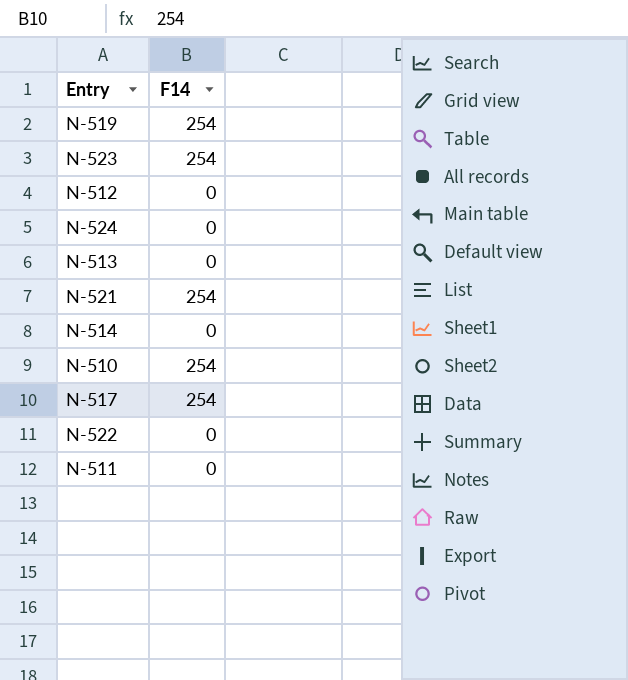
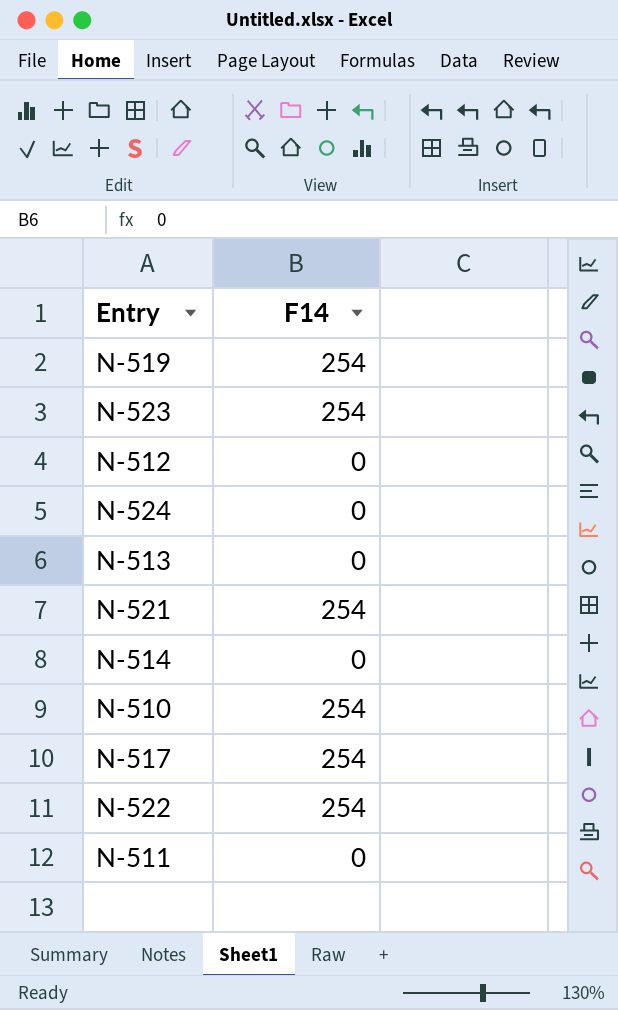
N-522 | F14: 0 -> 254

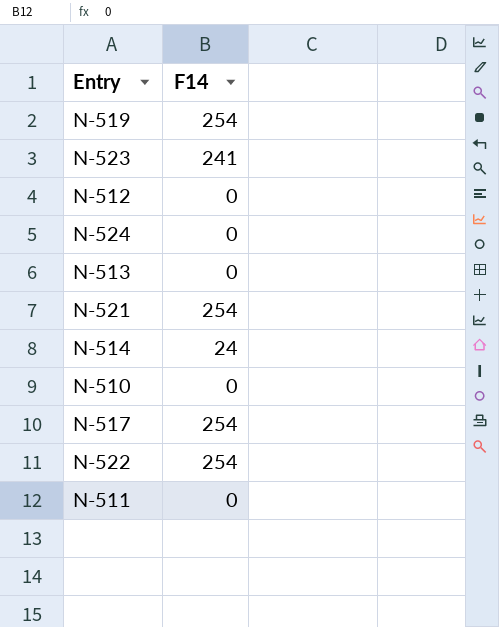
N-523 | F14: 254 -> 241
N-514 | F14: 0 -> 24
N-510 | F14: 254 -> 0

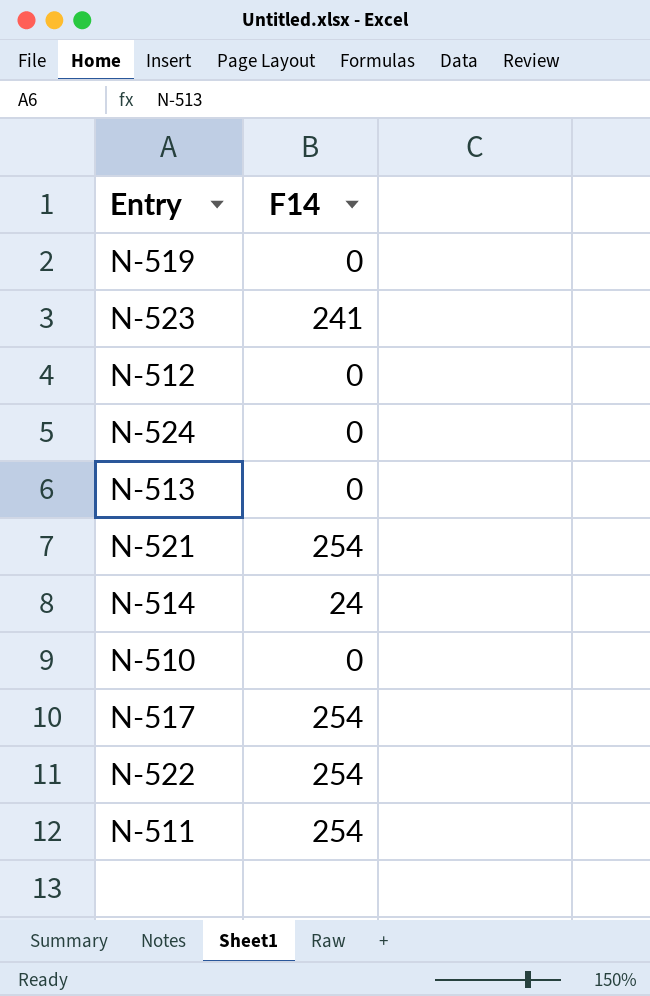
N-519 | F14: 254 -> 0
N-511 | F14: 0 -> 254

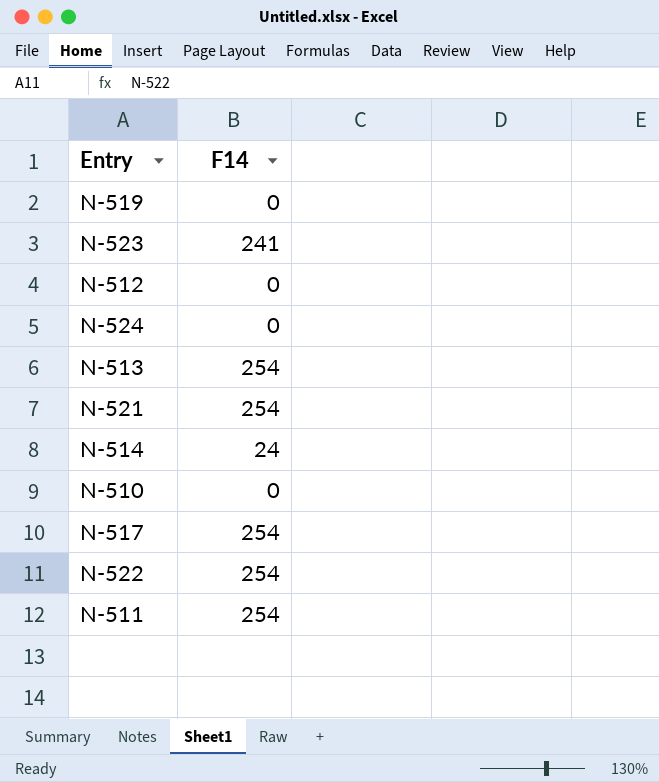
N-513 | F14: 0 -> 254

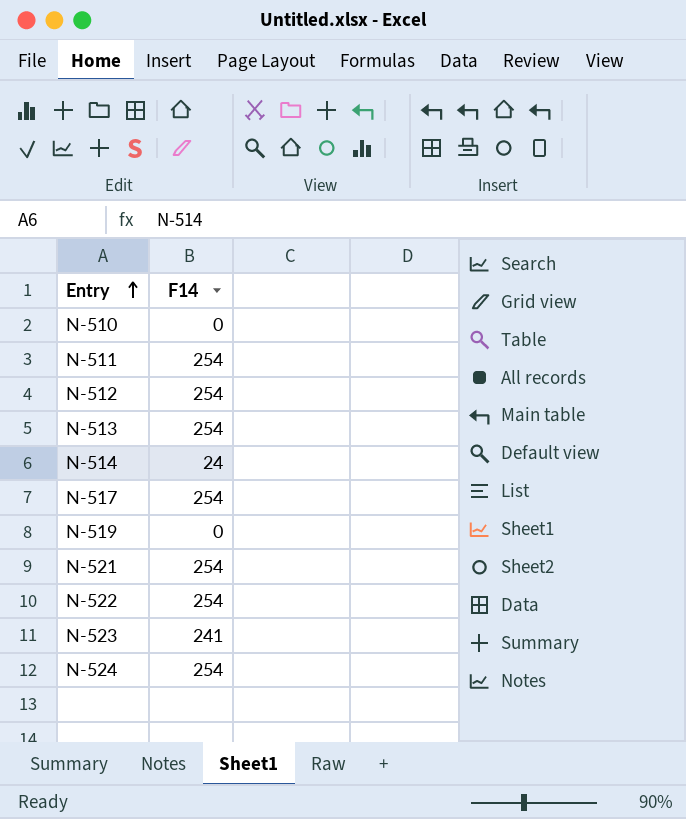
row order: none -> Entry ascending
N-512 | F14: 0 -> 254
N-524 | F14: 0 -> 254

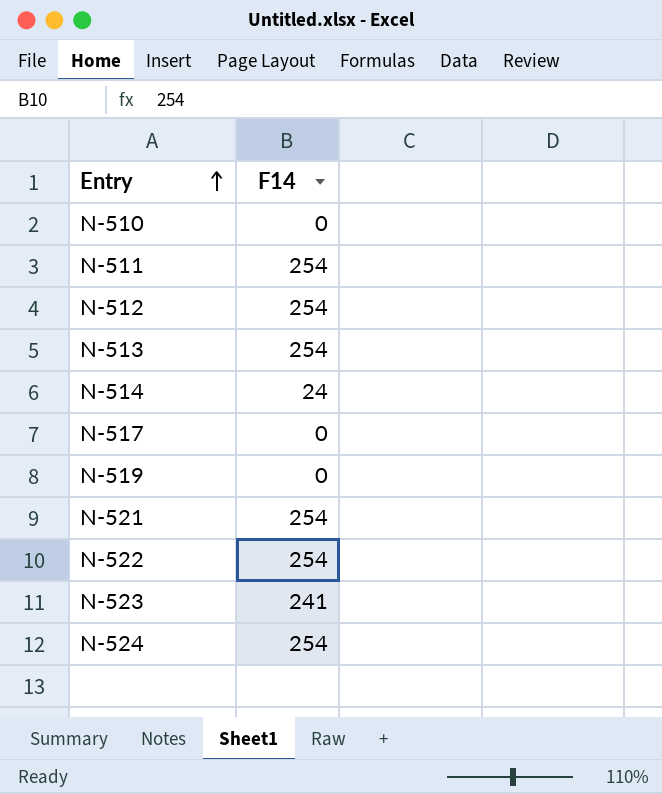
N-517 | F14: 254 -> 0

